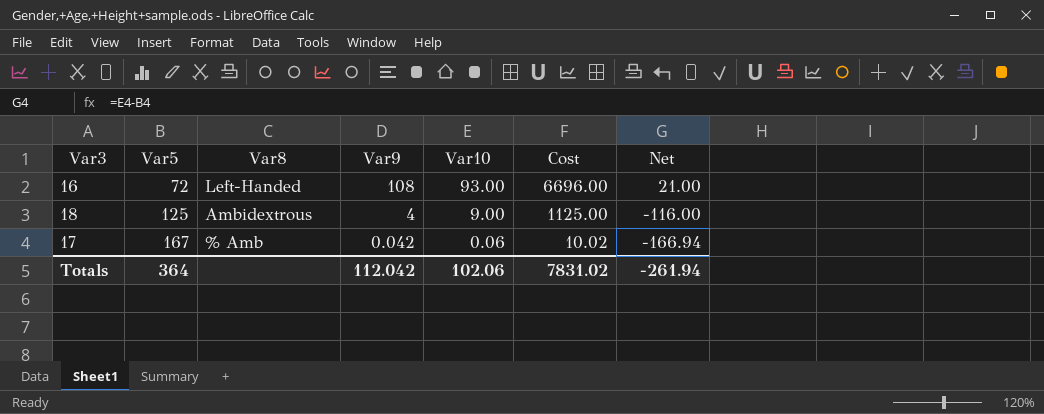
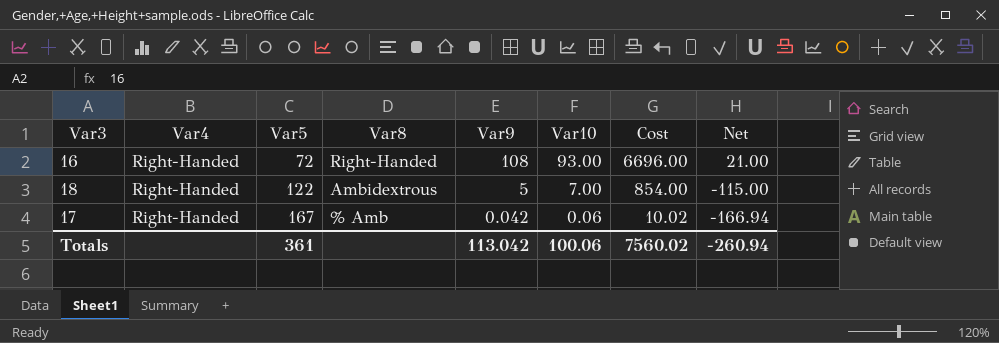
column Var4 | position: none -> 2
16 | Var8: Left-Handed -> Right-Handed
18 | Var5: 125 -> 122
18 | Var9: 4 -> 5
18 | Var10: 9.00 -> 7.00
18 | Cost: 1125.00 -> 854.00
18 | Net: -116.00 -> -115.00
Totals | Var5: 364 -> 361
Totals | Var9: 112.042 -> 113.042
Totals | Var10: 102.06 -> 100.06
Totals | Cost: 7831.02 -> 7560.02
Totals | Net: -261.94 -> -260.94

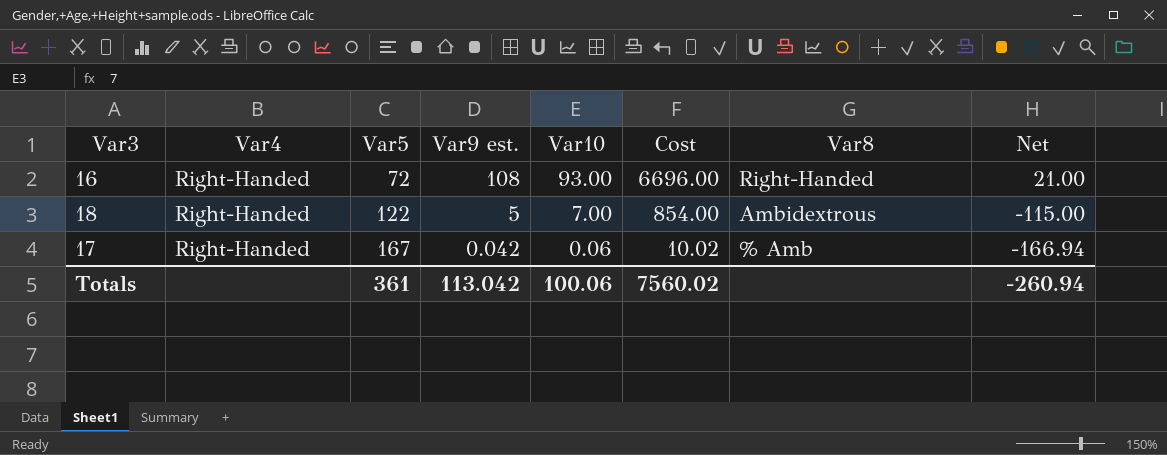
column name: Var9 -> Var9 est.
column Var8 | position: 4 -> 7

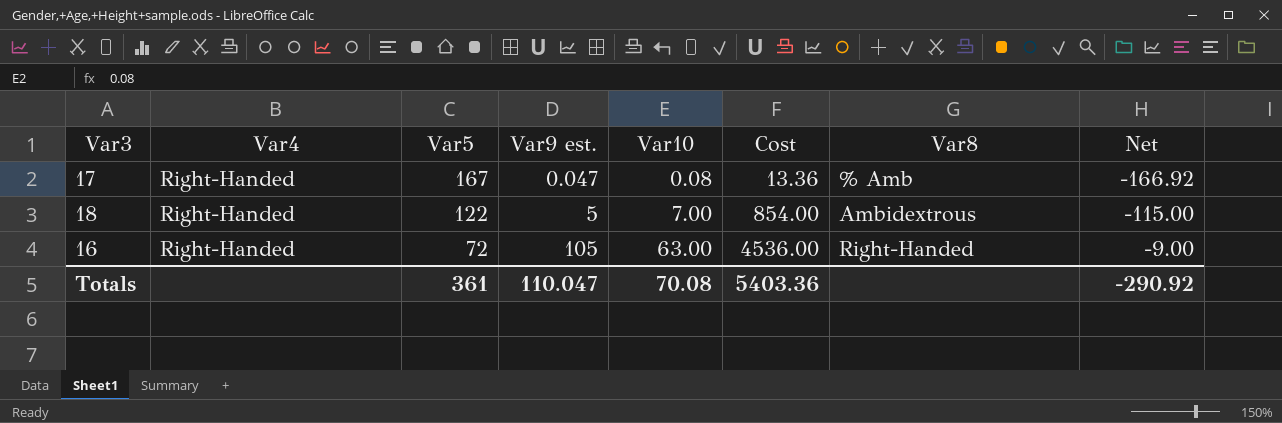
row order: Var5 ascending -> Var5 descending
17 | Var9 est.: 0.042 -> 0.047
17 | Var10: 0.06 -> 0.08
17 | Cost: 10.02 -> 13.36
17 | Net: -166.94 -> -166.92
16 | Var9 est.: 108 -> 105
16 | Var10: 93.00 -> 63.00
16 | Cost: 6696.00 -> 4536.00
16 | Net: 21.00 -> -9.00
Totals | Var9 est.: 113.042 -> 110.047
Totals | Var10: 100.06 -> 70.08
Totals | Cost: 7560.02 -> 5403.36
Totals | Net: -260.94 -> -290.92

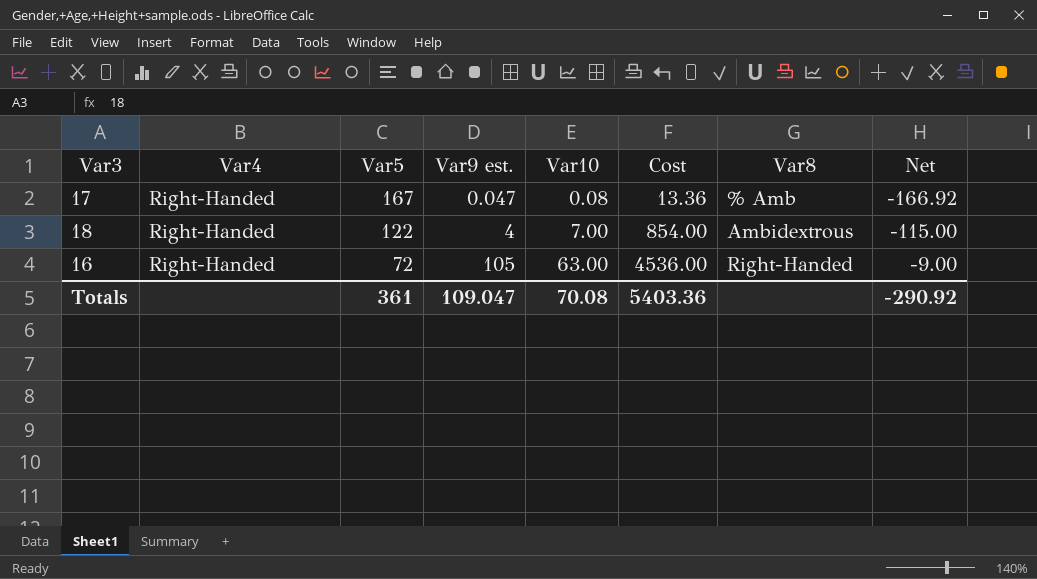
18 | Var9 est.: 5 -> 4
Totals | Var9 est.: 110.047 -> 109.047

